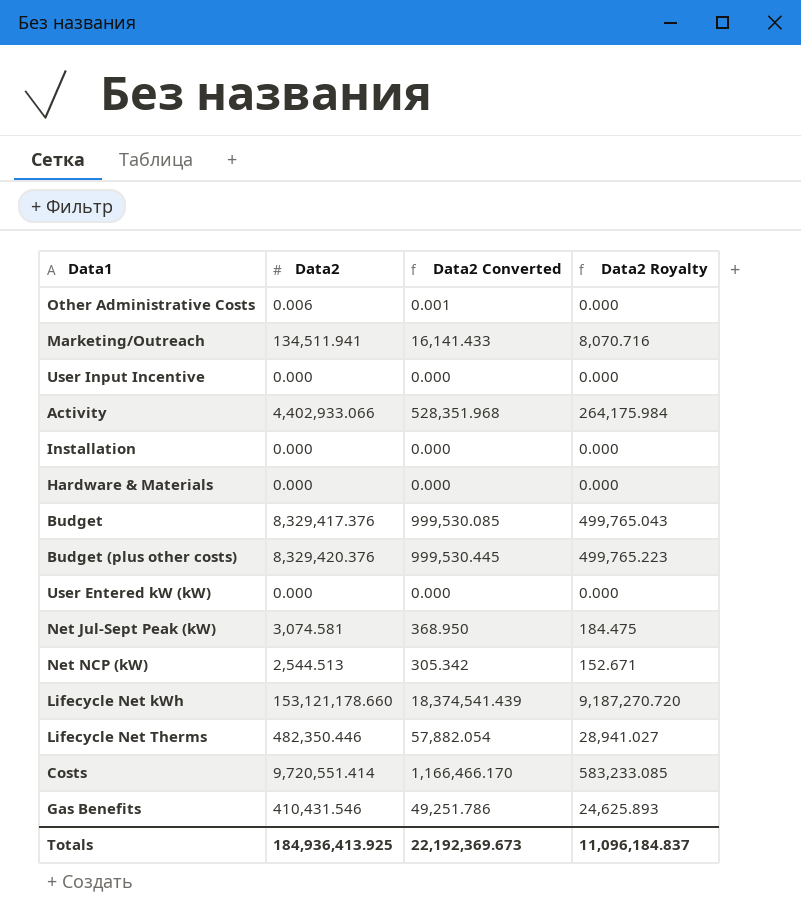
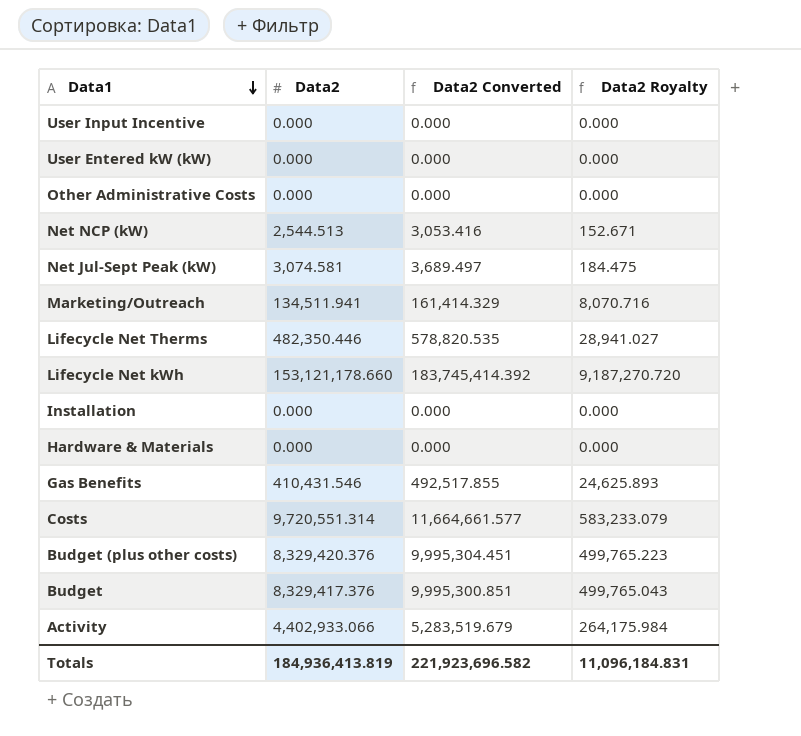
row order: none -> Data1 descending
column Data2 Converted | formula: [Data2] * 0.12 -> [Data2] * 1.2
Other Administrative Costs | Data2: 0.006 -> 0.000
Costs | Data2: 9,720,551.414 -> 9,720,551.314
Costs | Data2 Royalty: 583,233.085 -> 583,233.079
Totals | Data2: 184,936,413.925 -> 184,936,413.819
Totals | Data2 Converted: 22,192,369.673 -> 221,923,696.582
Totals | Data2 Royalty: 11,096,184.837 -> 11,096,184.831

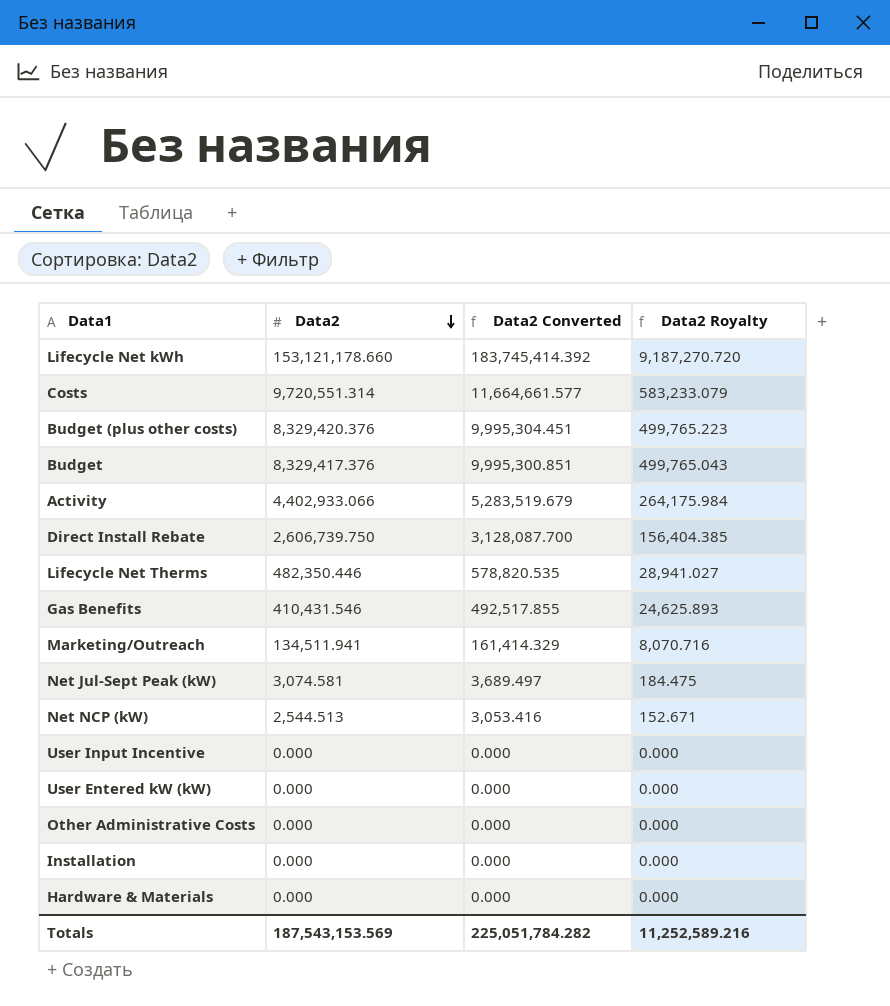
row order: Data1 descending -> Data2 descending
row Direct Install Rebate: none -> 2,606,739.750 | 3,128,087.700 | 156,404.385
Totals | Data2: 184,936,413.819 -> 187,543,153.569
Totals | Data2 Converted: 221,923,696.582 -> 225,051,784.282
Totals | Data2 Royalty: 11,096,184.831 -> 11,252,589.216

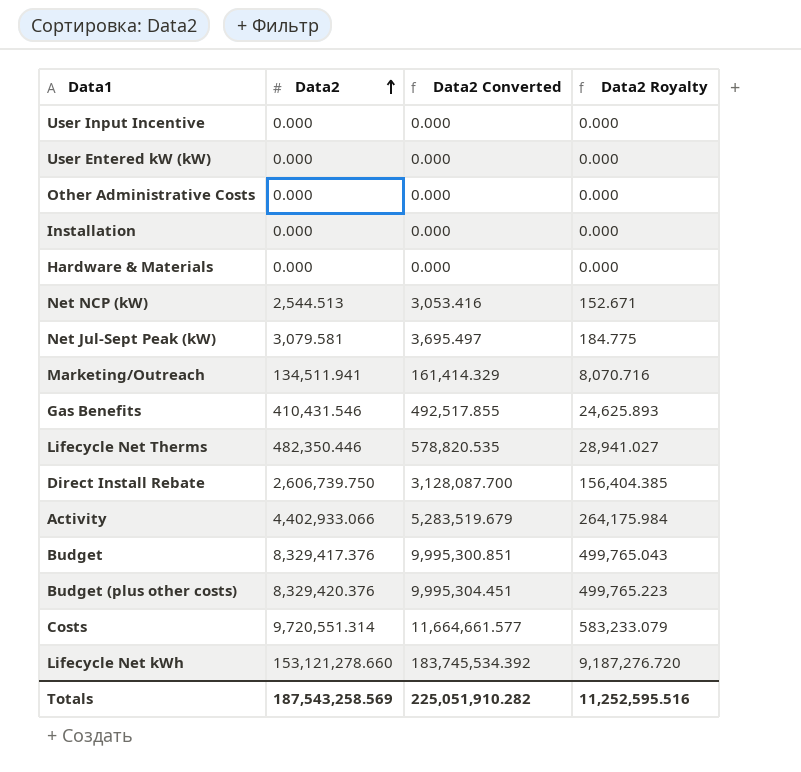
row order: Data2 descending -> Data2 ascending
Net Jul-Sept Peak (kW) | Data2: 3,074.581 -> 3,079.581
Net Jul-Sept Peak (kW) | Data2 Converted: 3,689.497 -> 3,695.497
Net Jul-Sept Peak (kW) | Data2 Royalty: 184.475 -> 184.775
Lifecycle Net kWh | Data2: 153,121,178.660 -> 153,121,278.660
Lifecycle Net kWh | Data2 Converted: 183,745,414.392 -> 183,745,534.392
Lifecycle Net kWh | Data2 Royalty: 9,187,270.720 -> 9,187,276.720
Totals | Data2: 187,543,153.569 -> 187,543,258.569
Totals | Data2 Converted: 225,051,784.282 -> 225,051,910.282
Totals | Data2 Royalty: 11,252,589.216 -> 11,252,595.516

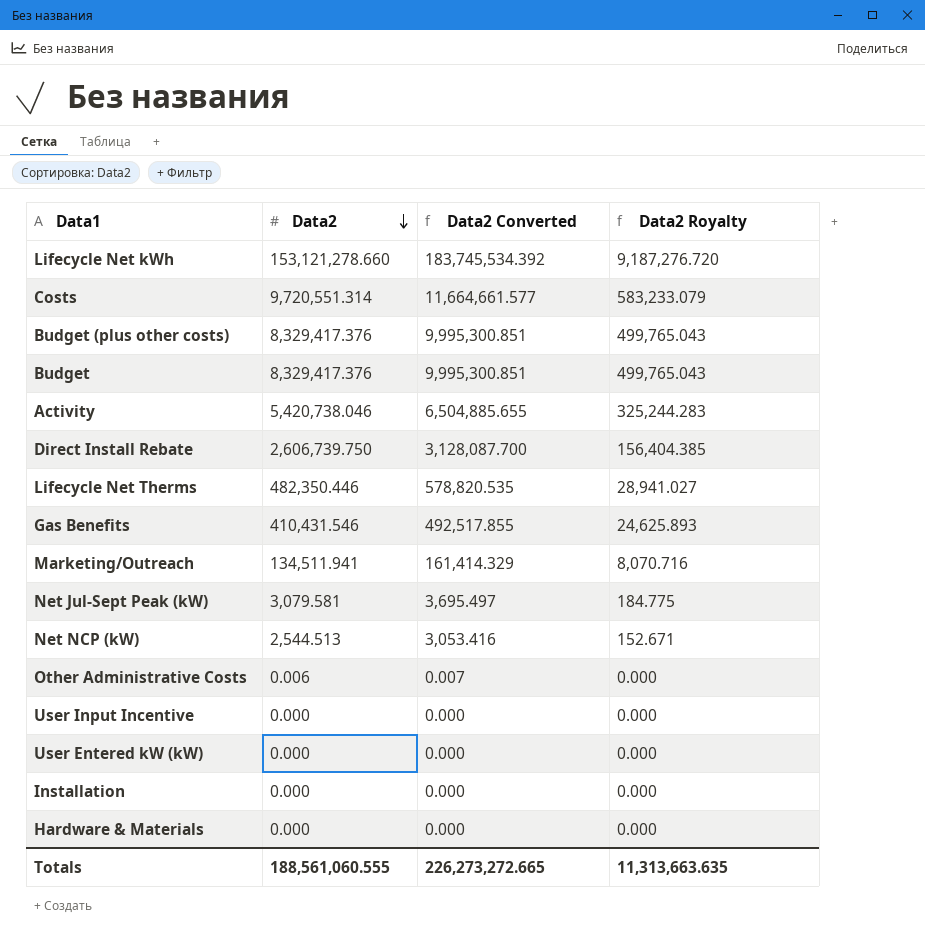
row order: Data2 ascending -> Data2 descending
Budget (plus other costs) | Data2: 8,329,420.376 -> 8,329,417.376
Budget (plus other costs) | Data2 Converted: 9,995,304.451 -> 9,995,300.851
Budget (plus other costs) | Data2 Royalty: 499,765.223 -> 499,765.043
Activity | Data2: 4,402,933.066 -> 5,420,738.046
Activity | Data2 Converted: 5,283,519.679 -> 6,504,885.655
Activity | Data2 Royalty: 264,175.984 -> 325,244.283
Other Administrative Costs | Data2: 0.000 -> 0.006
Other Administrative Costs | Data2 Converted: 0.000 -> 0.007
Totals | Data2: 187,543,258.569 -> 188,561,060.555
Totals | Data2 Converted: 225,051,910.282 -> 226,273,272.665
Totals | Data2 Royalty: 11,252,595.516 -> 11,313,663.635

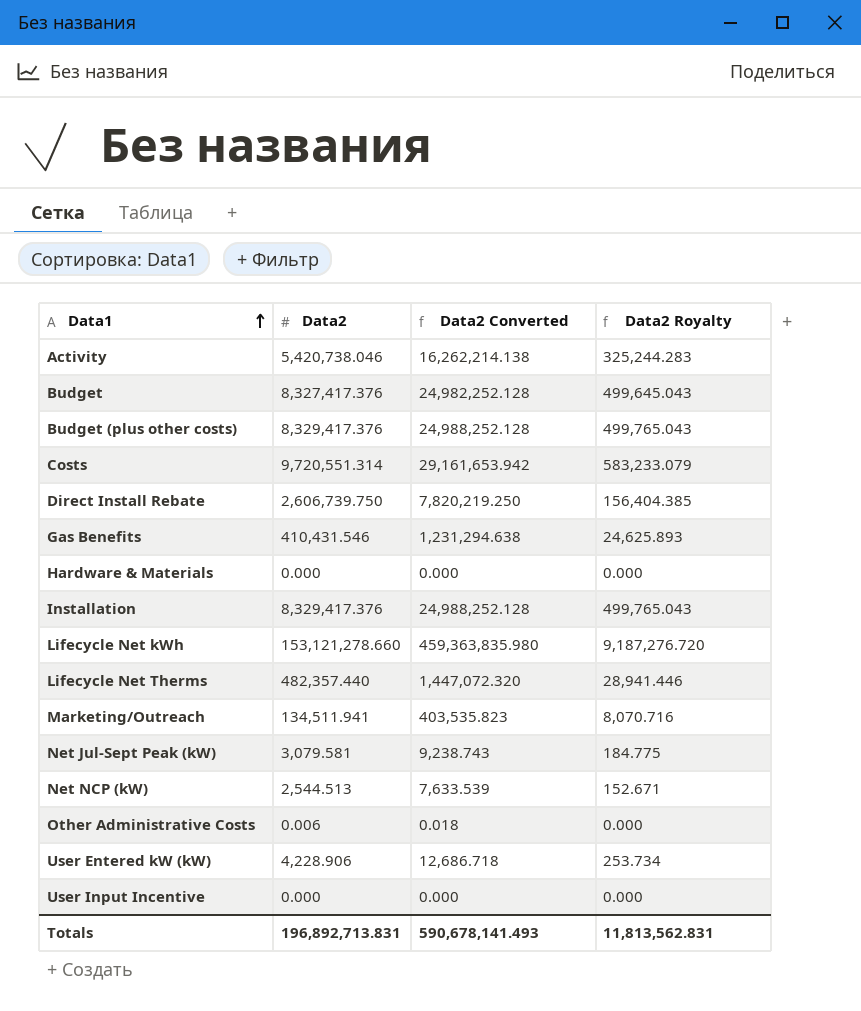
row order: Data2 descending -> Data1 ascending
column Data2 Converted | formula: [Data2] * 1.2 -> [Data2] * 3
Budget | Data2: 8,329,417.376 -> 8,327,417.376
Budget | Data2 Royalty: 499,765.043 -> 499,645.043
Installation | Data2: 0.000 -> 8,329,417.376
Installation | Data2 Royalty: 0.000 -> 499,765.043
Lifecycle Net Therms | Data2: 482,350.446 -> 482,357.440
Lifecycle Net Therms | Data2 Royalty: 28,941.027 -> 28,941.446
User Entered kW (kW) | Data2: 0.000 -> 4,228.906
User Entered kW (kW) | Data2 Royalty: 0.000 -> 253.734
Totals | Data2: 188,561,060.555 -> 196,892,713.831
Totals | Data2 Converted: 226,273,272.665 -> 590,678,141.493
Totals | Data2 Royalty: 11,313,663.635 -> 11,813,562.831

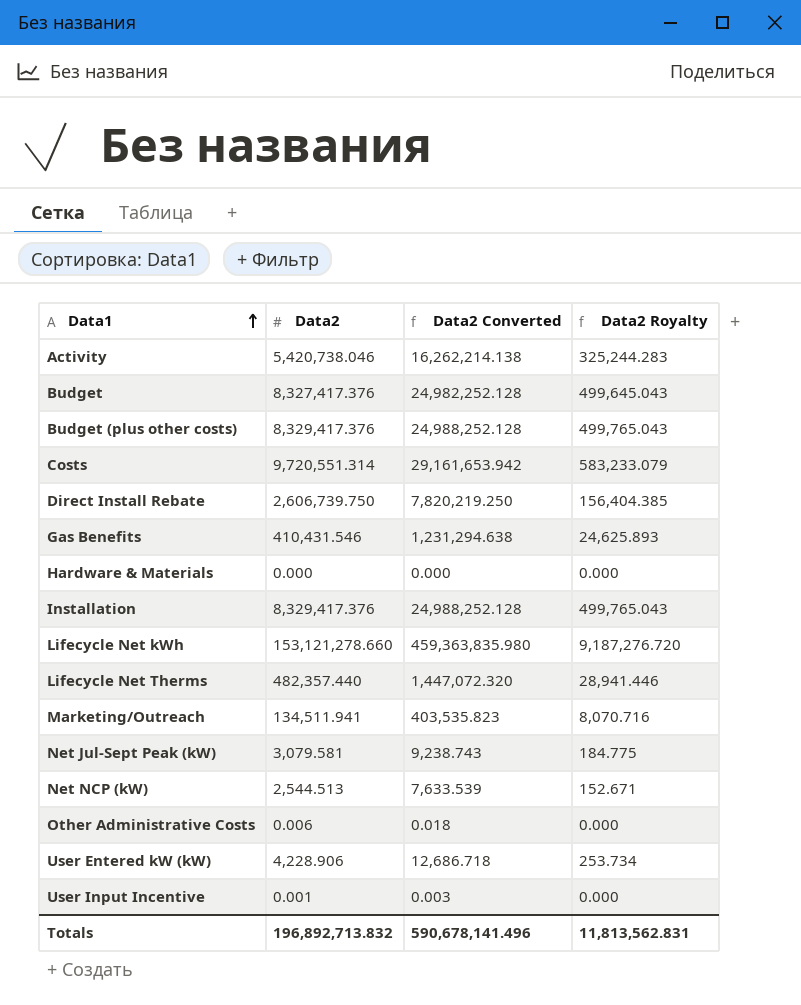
User Input Incentive | Data2: 0.000 -> 0.001
User Input Incentive | Data2 Converted: 0.000 -> 0.003
Totals | Data2: 196,892,713.831 -> 196,892,713.832
Totals | Data2 Converted: 590,678,141.493 -> 590,678,141.496

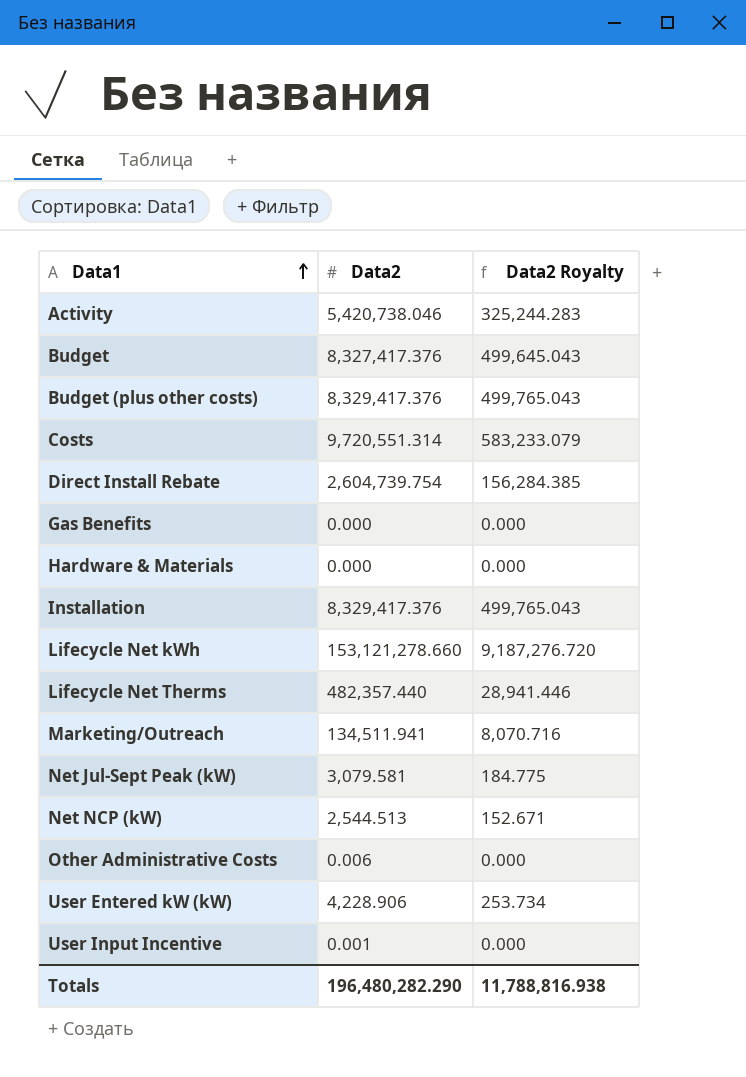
column Data2 Converted | formula: [Data2] * 3 -> none
Direct Install Rebate | Data2: 2,606,739.750 -> 2,604,739.754
Direct Install Rebate | Data2 Royalty: 156,404.385 -> 156,284.385
Gas Benefits | Data2: 410,431.546 -> 0.000
Gas Benefits | Data2 Royalty: 24,625.893 -> 0.000
Totals | Data2: 196,892,713.832 -> 196,480,282.290
Totals | Data2 Royalty: 11,813,562.831 -> 11,788,816.938

